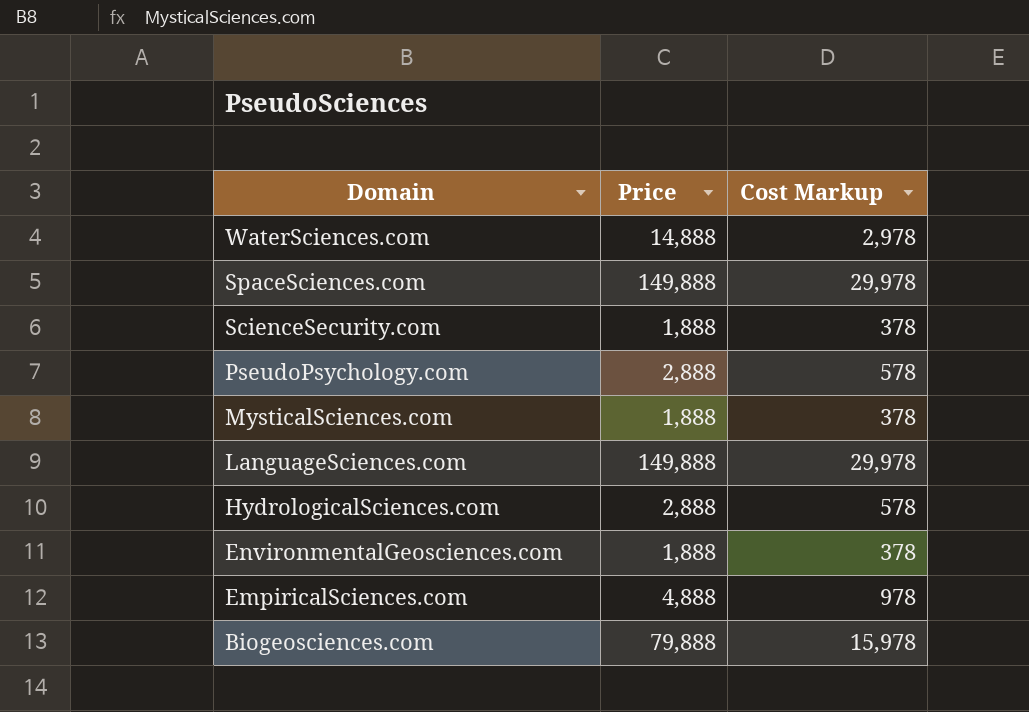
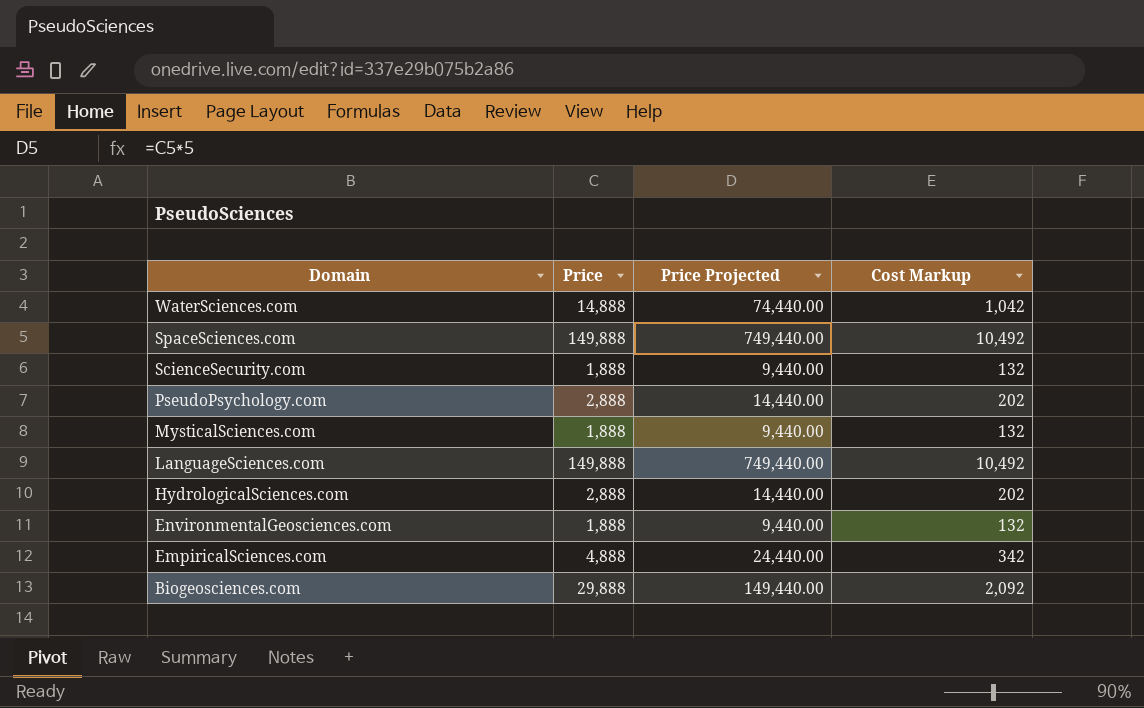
column Price Projected | formula: none -> [Price] * 5
column Cost Markup | formula: [Price] * 0.2 -> [Price] * 0.07
Biogeosciences.com | Price: 79,888 -> 29,888

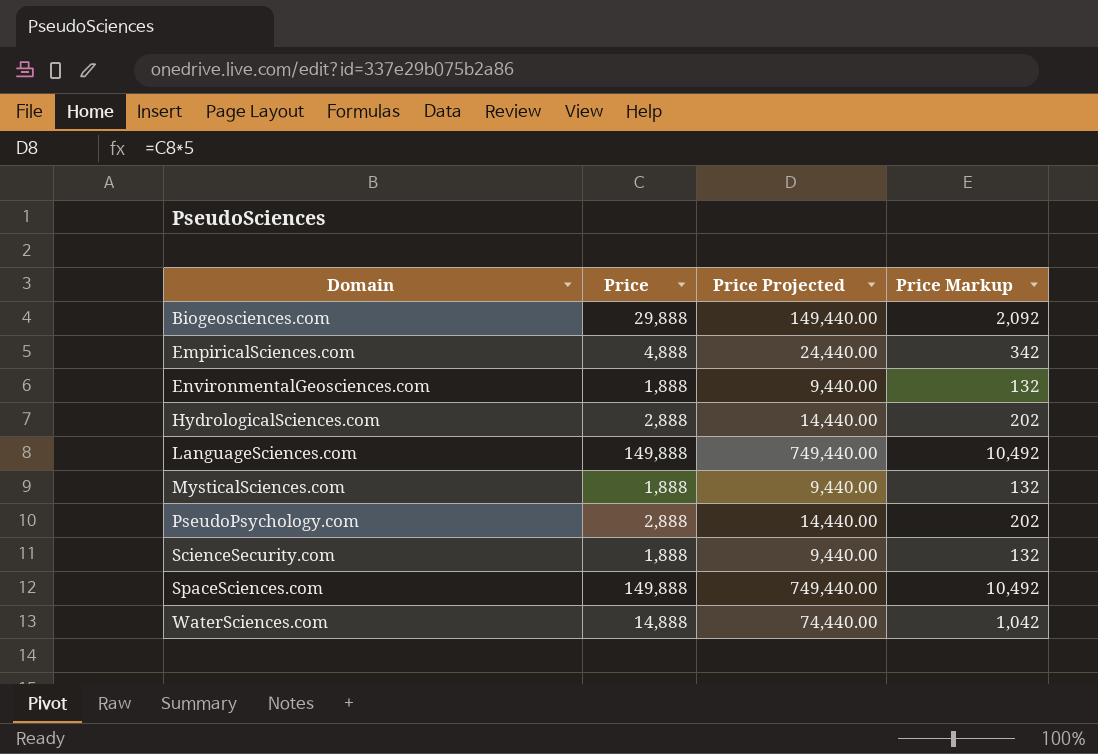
row order: Domain descending -> Domain ascending
column name: Cost Markup -> Price Markup

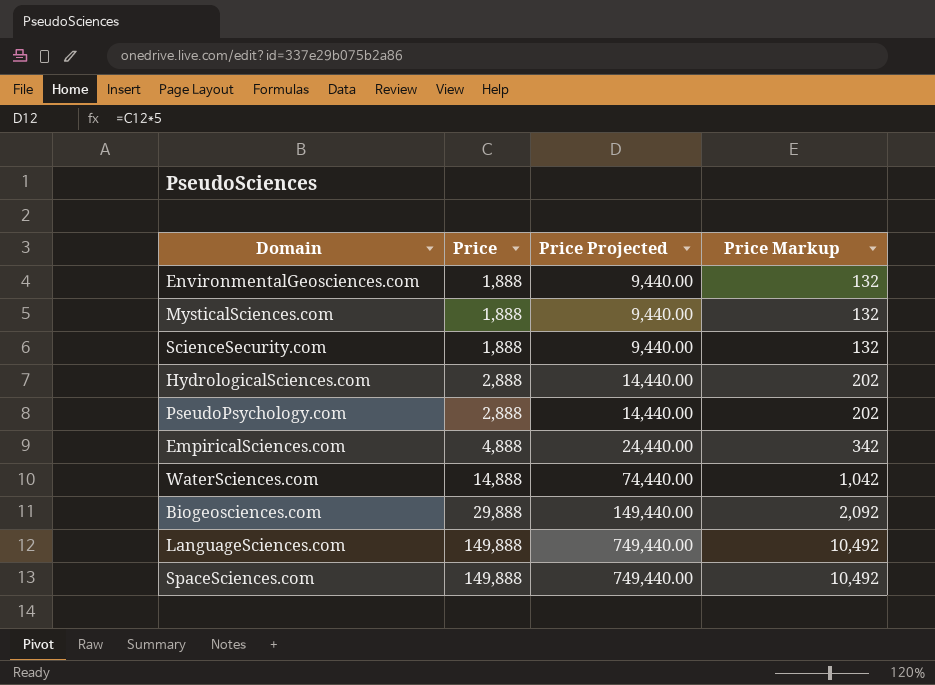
row order: Domain ascending -> Price ascending

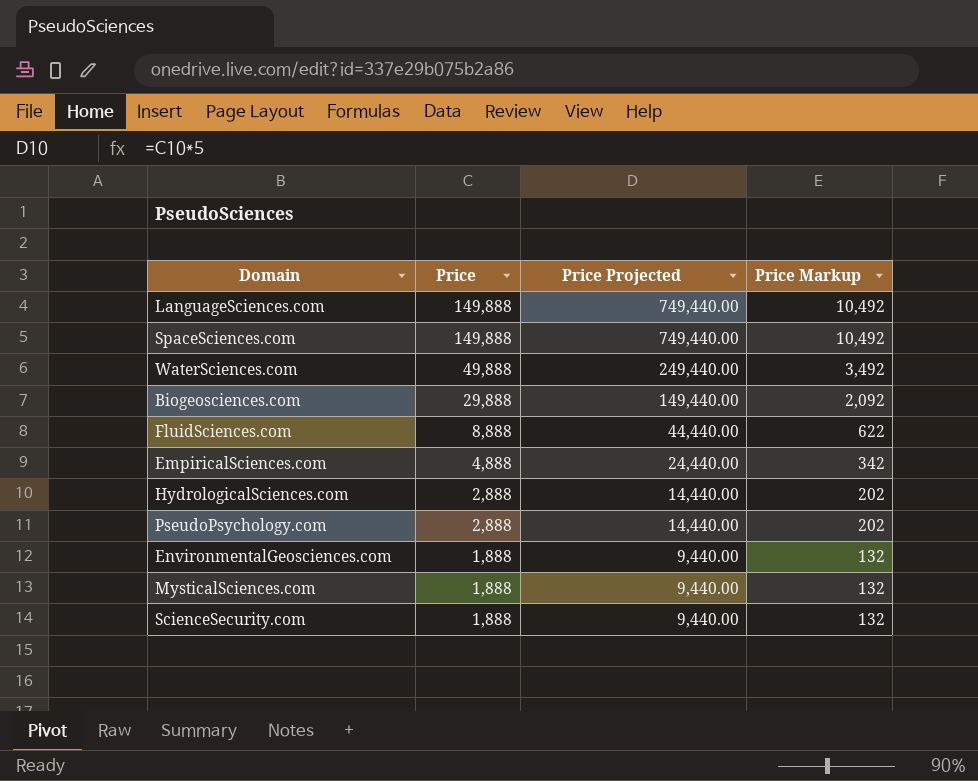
row order: Price ascending -> Price descending
WaterSciences.com | Price: 14,888 -> 49,888
WaterSciences.com | Price Projected: 74,440.00 -> 249,440.00
WaterSciences.com | Price Markup: 1,042 -> 3,492
row FluidSciences.com: none -> 8,888 | 44,440.00 | 622

